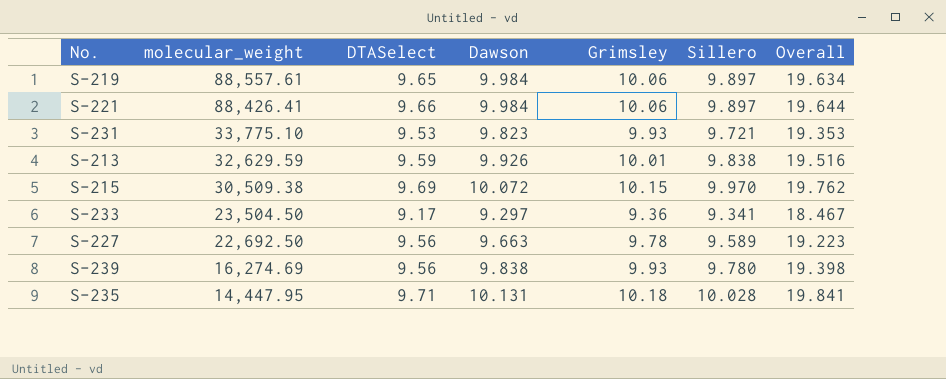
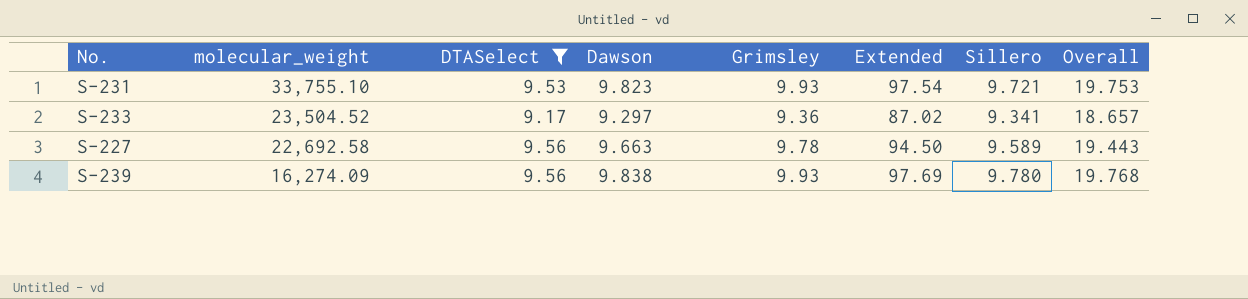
filter: none -> DTASelect <= 9.56
column Extended | formula: none -> [Dawson] * [Grimsley]
column Overall | formula: [DTASelect] + [Dawson] -> [Dawson] + [Grimsley]
S-231 | molecular_weight: 33,775.10 -> 33,755.10
S-233 | molecular_weight: 23,504.50 -> 23,504.52
S-227 | molecular_weight: 22,692.50 -> 22,692.58
S-239 | molecular_weight: 16,274.69 -> 16,274.09

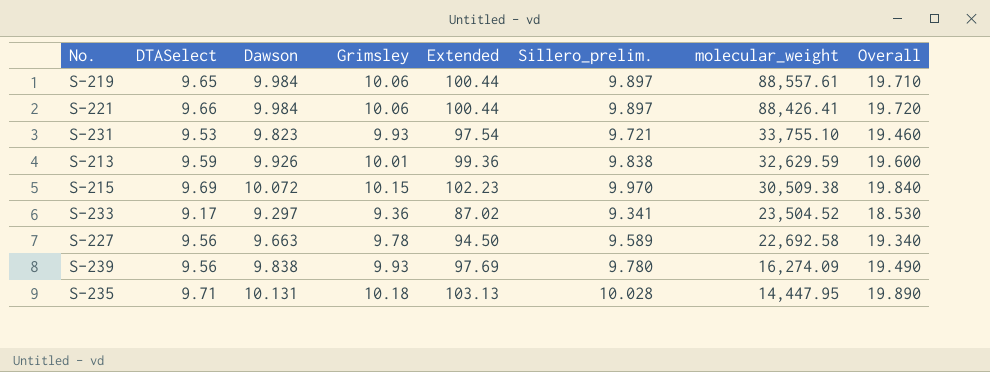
filter: DTASelect <= 9.56 -> none
column name: Sillero -> Sillero_prelim.
column molecular_weight | position: 2 -> 7
column Overall | formula: [Dawson] + [Grimsley] -> [DTASelect] + [Grimsley]

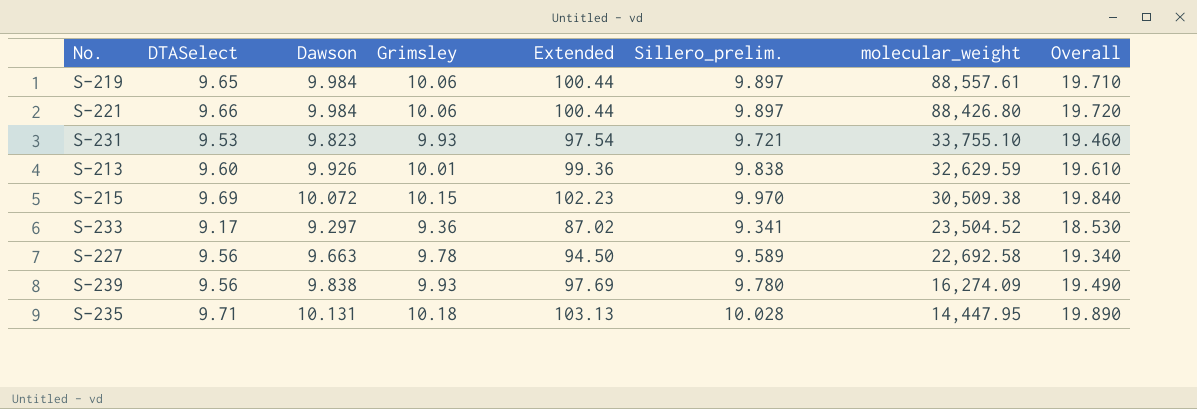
S-221 | molecular_weight: 88,426.41 -> 88,426.80
S-213 | DTASelect: 9.59 -> 9.60
S-213 | Overall: 19.600 -> 19.610

